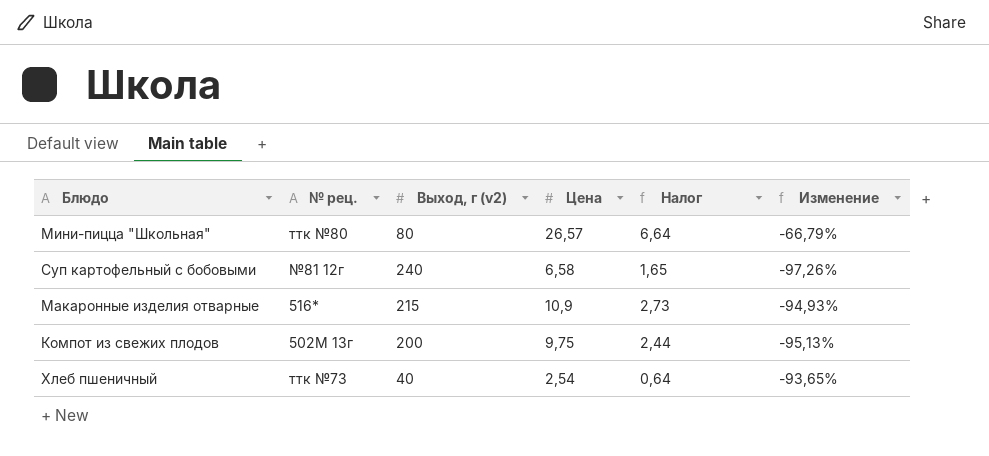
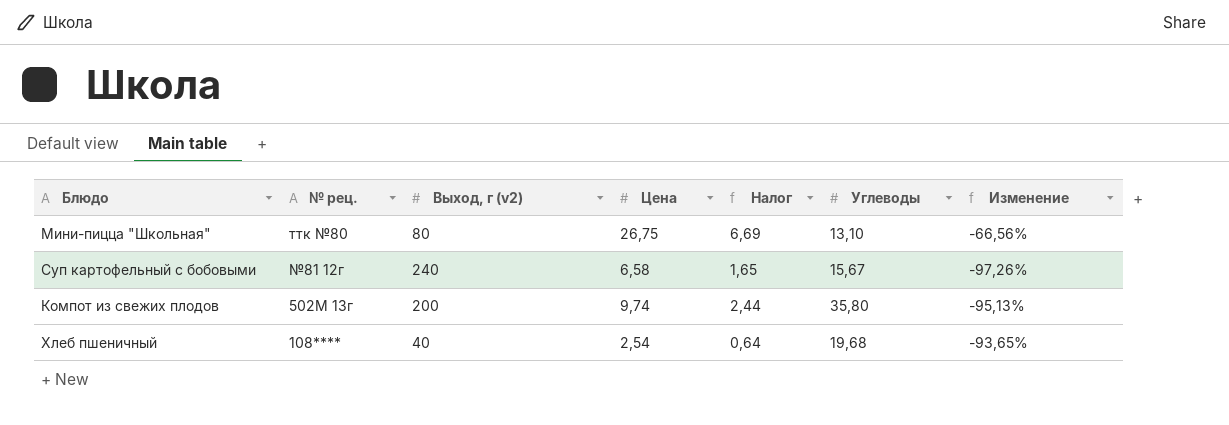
column Углеводы | position: none -> 6
row Макаронные изделия отварные: 516* | 215 | 10,9 | 2,73 | -94,93% -> none
Мини-пицца "Школьная" | Цена: 26,57 -> 26,75
Мини-пицца "Школьная" | Налог: 6,64 -> 6,69
Мини-пицца "Школьная" | Изменение: -66,79% -> -66,56%
Компот из свежих плодов | Цена: 9,75 -> 9,74
Хлеб пшеничный | № рец.: ттк №73 -> 108****

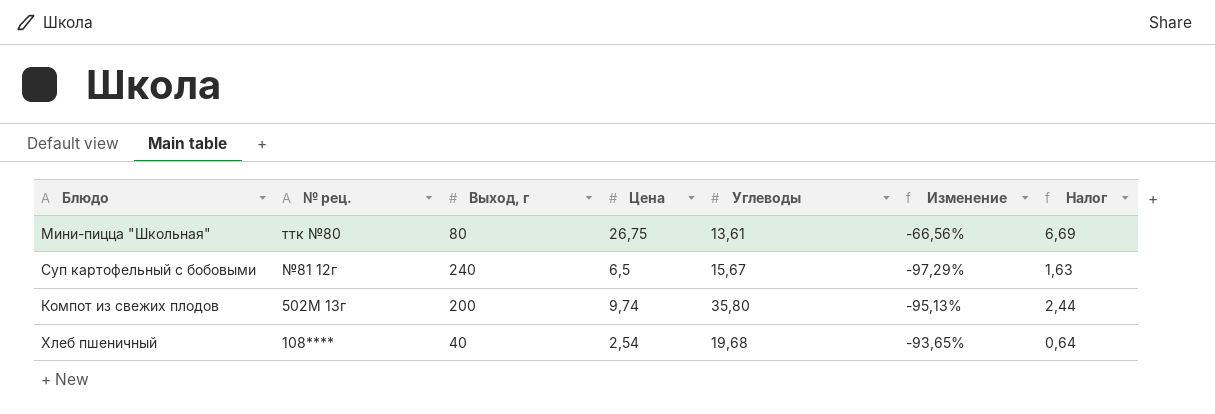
column name: Выход, г (v2) -> Выход, г
column Налог | position: 5 -> 7
Мини-пицца "Школьная" | Углеводы: 13,10 -> 13,61
Суп картофельный с бобовыми | Цена: 6,58 -> 6,5
Суп картофельный с бобовыми | Изменение: -97,26% -> -97,29%
Суп картофельный с бобовыми | Налог: 1,65 -> 1,63

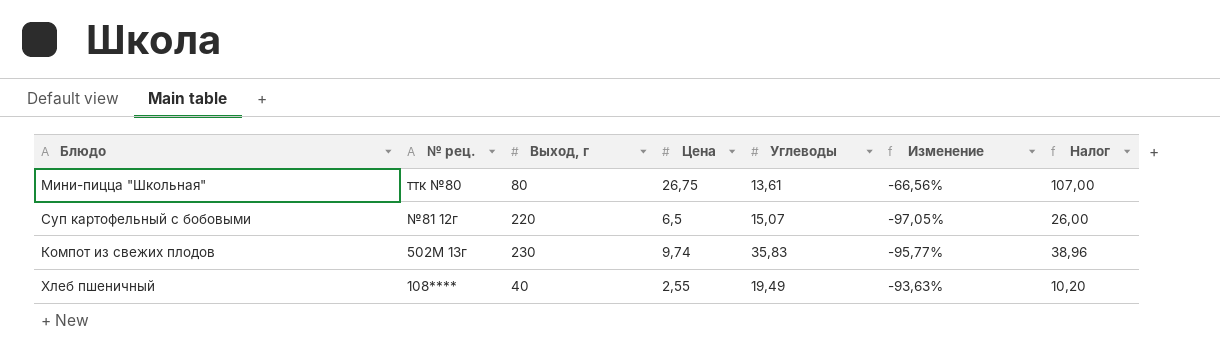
column Налог | formula: [Цена] * 0,25 -> [Цена] * 4
Суп картофельный с бобовыми | Выход, г: 240 -> 220
Суп картофельный с бобовыми | Углеводы: 15,67 -> 15,07
Суп картофельный с бобовыми | Изменение: -97,29% -> -97,05%
Компот из свежих плодов | Выход, г: 200 -> 230
Компот из свежих плодов | Углеводы: 35,80 -> 35,83
Компот из свежих плодов | Изменение: -95,13% -> -95,77%
Хлеб пшеничный | Цена: 2,54 -> 2,55
Хлеб пшеничный | Углеводы: 19,68 -> 19,49
Хлеб пшеничный | Изменение: -93,65% -> -93,63%

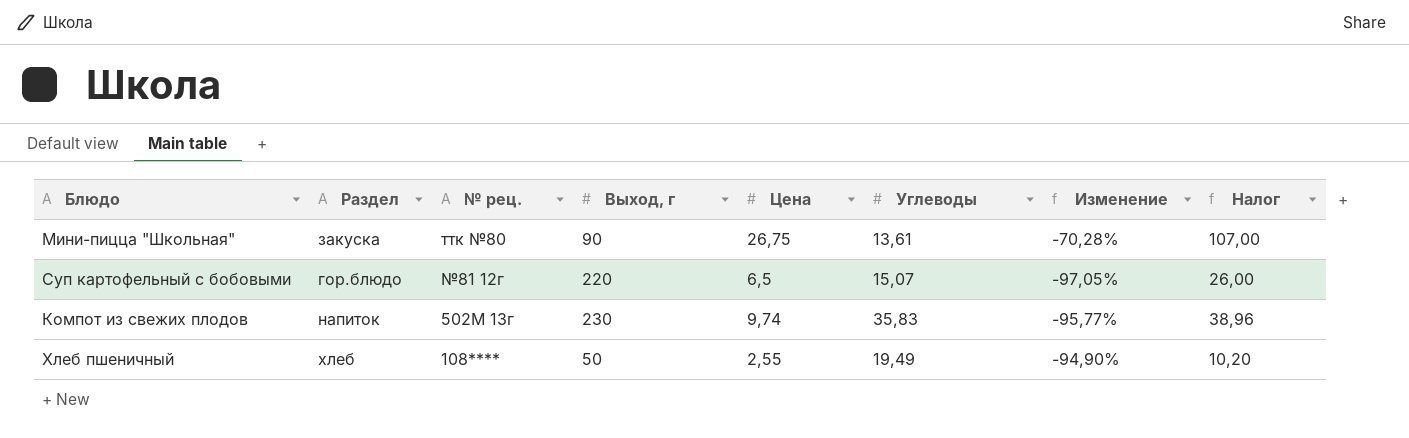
column Раздел | position: none -> 2
Мини-пицца "Школьная" | Выход, г: 80 -> 90
Мини-пицца "Школьная" | Изменение: -66,56% -> -70,28%
Хлеб пшеничный | Выход, г: 40 -> 50
Хлеб пшеничный | Изменение: -93,63% -> -94,90%

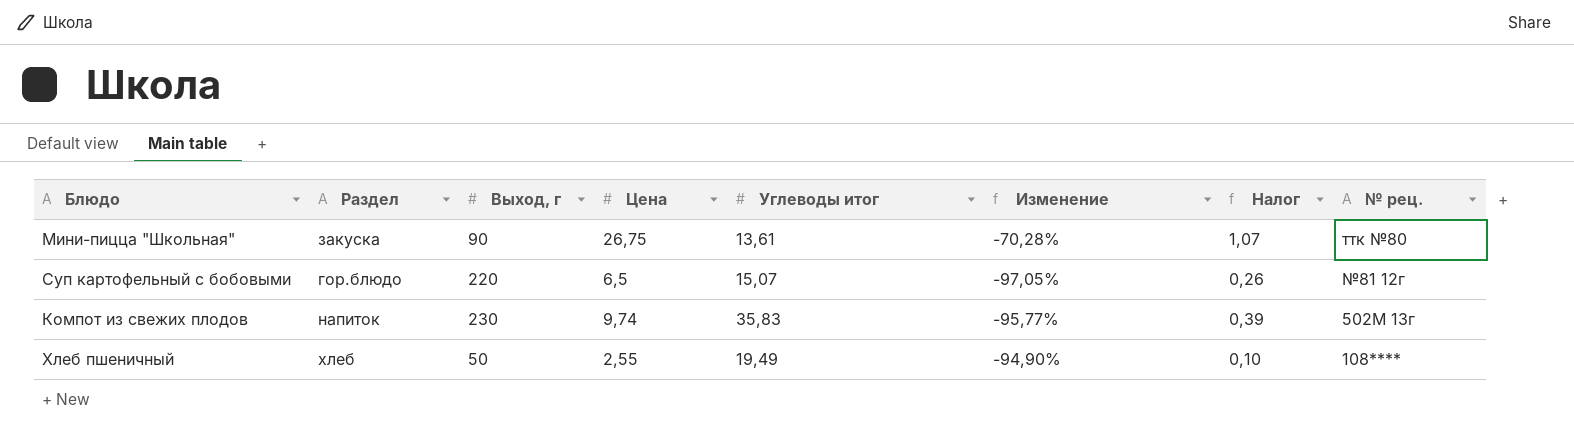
column name: Углеводы -> Углеводы итог
column Налог | formula: [Цена] * 4 -> [Цена] * 0,04
column № рец. | position: 3 -> 8

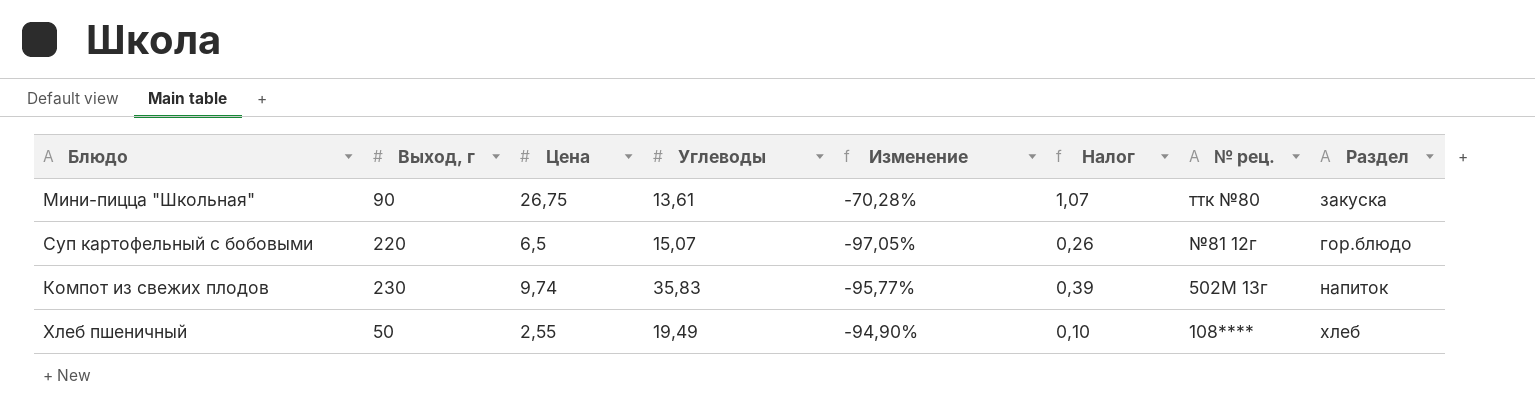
column name: Углеводы итог -> Углеводы
column Раздел | position: 2 -> 8

